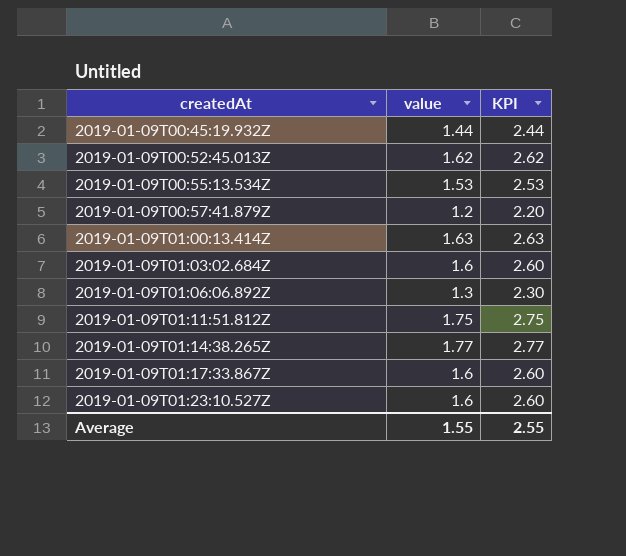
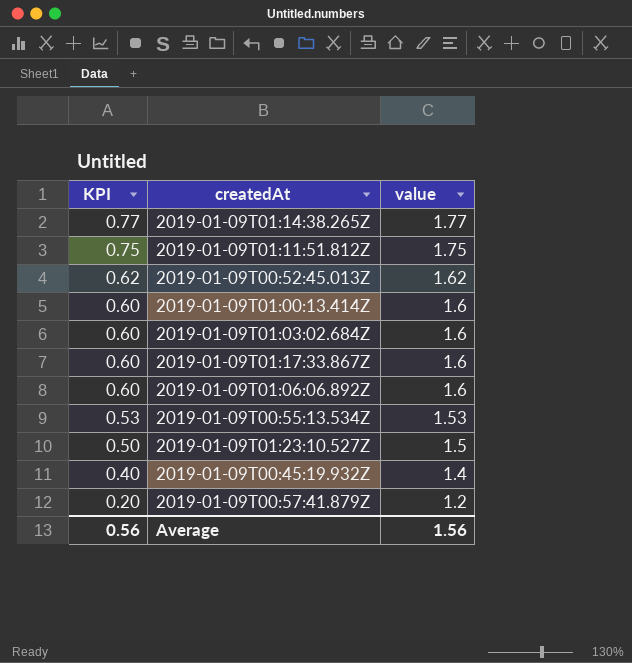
row order: createdAt ascending -> KPI descending
column KPI | formula: [value] + 1 -> [value] - 1
column KPI | position: 3 -> 1
2019-01-09T01:00:13.414Z | value: 1.63 -> 1.6
2019-01-09T01:06:06.892Z | value: 1.3 -> 1.6
2019-01-09T01:23:10.527Z | value: 1.6 -> 1.5
2019-01-09T00:45:19.932Z | value: 1.44 -> 1.4
Average | KPI: 2.55 -> 0.56
Average | value: 1.55 -> 1.56

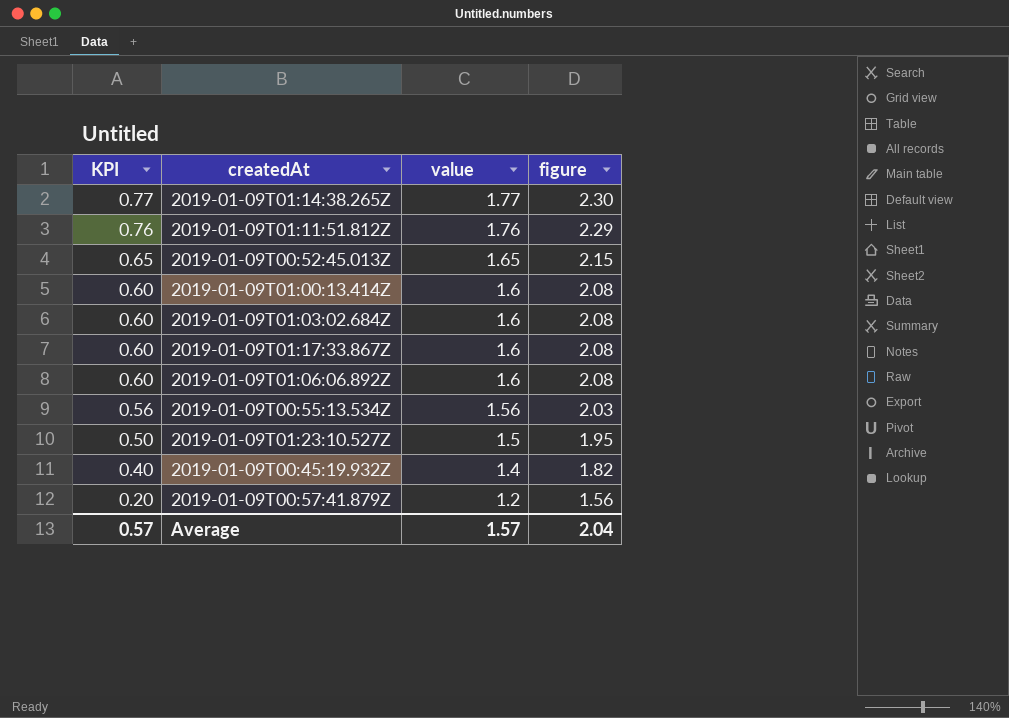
column figure | formula: none -> [value] * 1.3
2019-01-09T01:11:51.812Z | KPI: 0.75 -> 0.76
2019-01-09T01:11:51.812Z | value: 1.75 -> 1.76
2019-01-09T00:52:45.013Z | KPI: 0.62 -> 0.65
2019-01-09T00:52:45.013Z | value: 1.62 -> 1.65
2019-01-09T00:55:13.534Z | KPI: 0.53 -> 0.56
2019-01-09T00:55:13.534Z | value: 1.53 -> 1.56
Average | KPI: 0.56 -> 0.57
Average | value: 1.56 -> 1.57

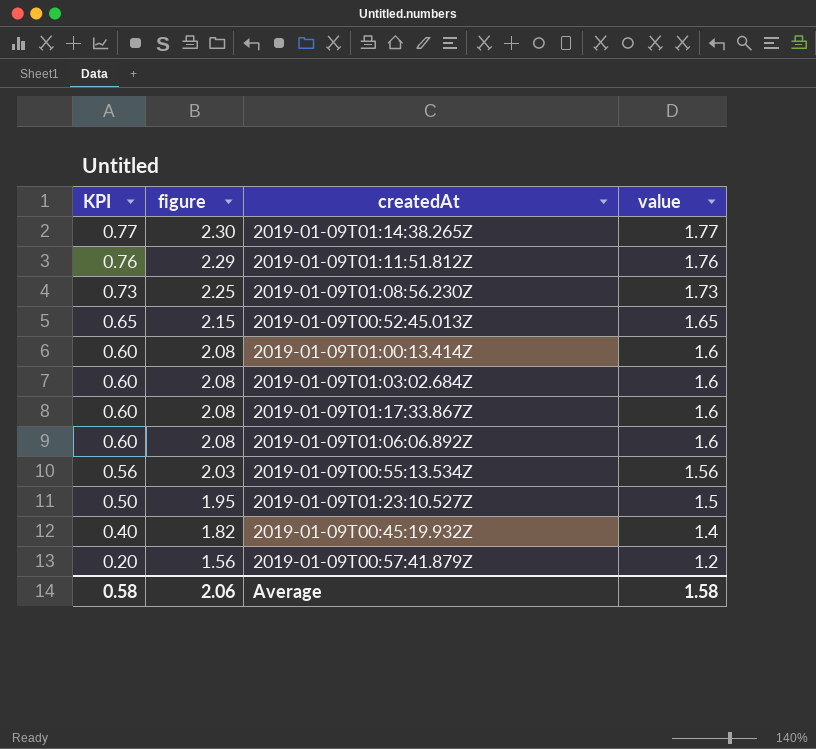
column figure | position: 4 -> 2
row 2019-01-09T01:08:56.230Z: none -> 0.73 | 2.25 | 1.73
Average | KPI: 0.57 -> 0.58
Average | figure: 2.04 -> 2.06
Average | value: 1.57 -> 1.58

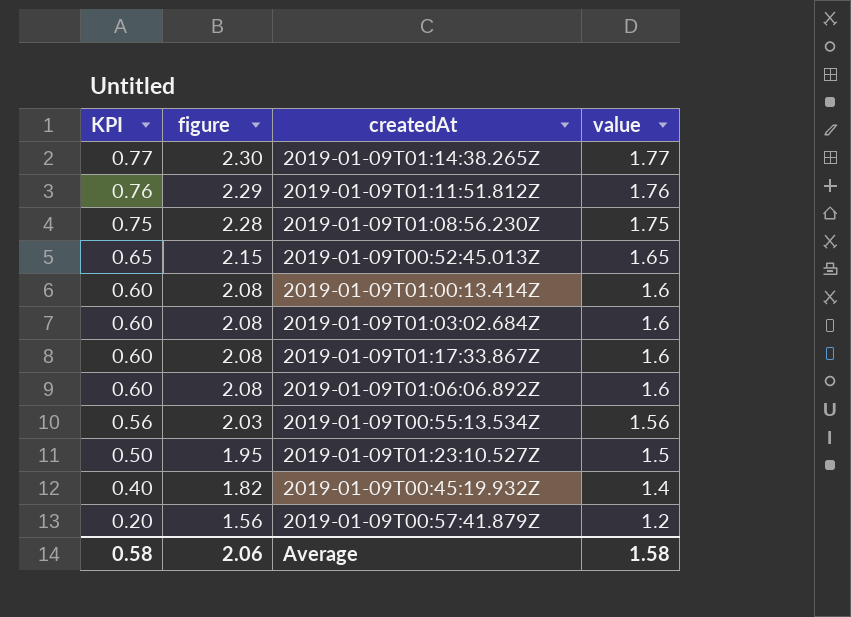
2019-01-09T01:08:56.230Z | KPI: 0.73 -> 0.75
2019-01-09T01:08:56.230Z | figure: 2.25 -> 2.28
2019-01-09T01:08:56.230Z | value: 1.73 -> 1.75

